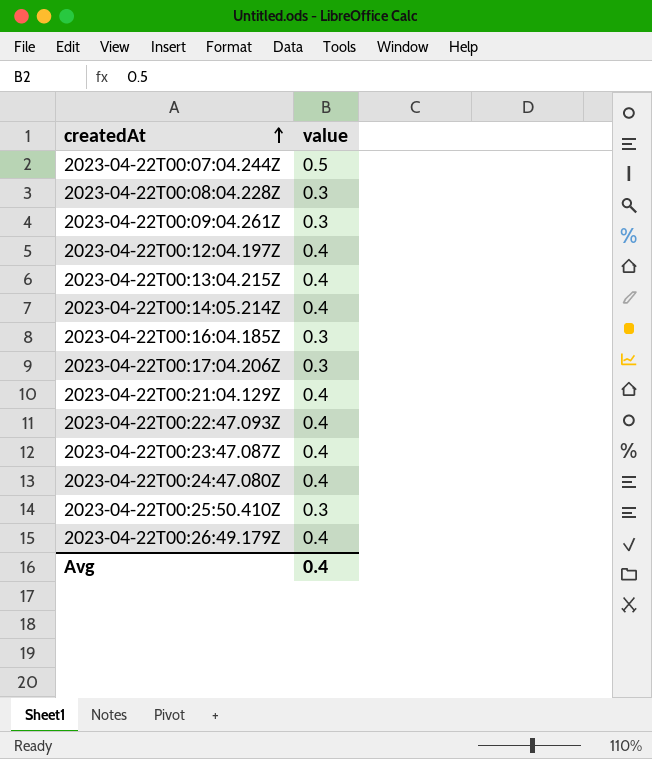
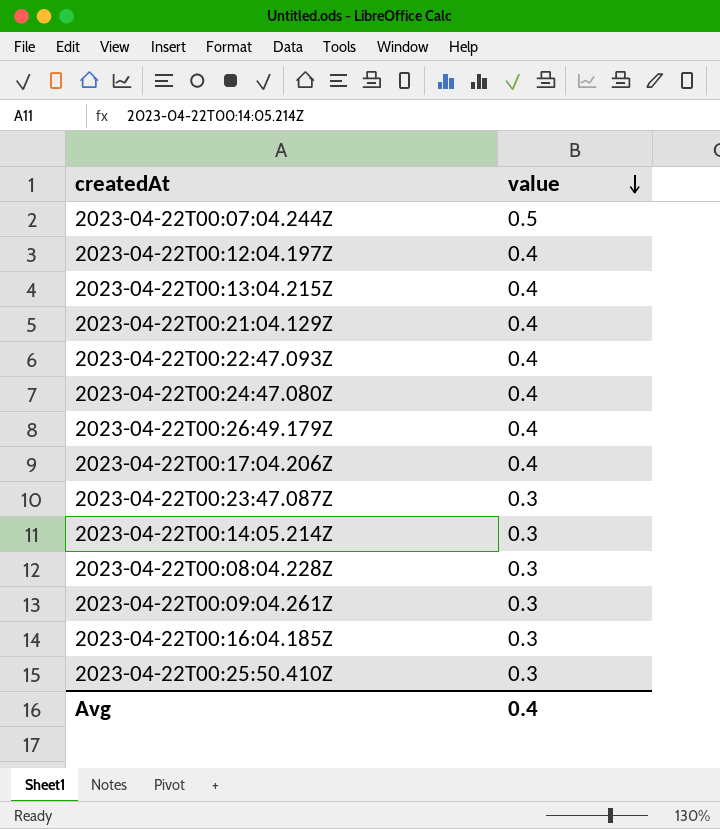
row order: createdAt ascending -> value descending
2023-04-22T00:17:04.206Z | value: 0.3 -> 0.4
2023-04-22T00:23:47.087Z | value: 0.4 -> 0.3
2023-04-22T00:14:05.214Z | value: 0.4 -> 0.3

